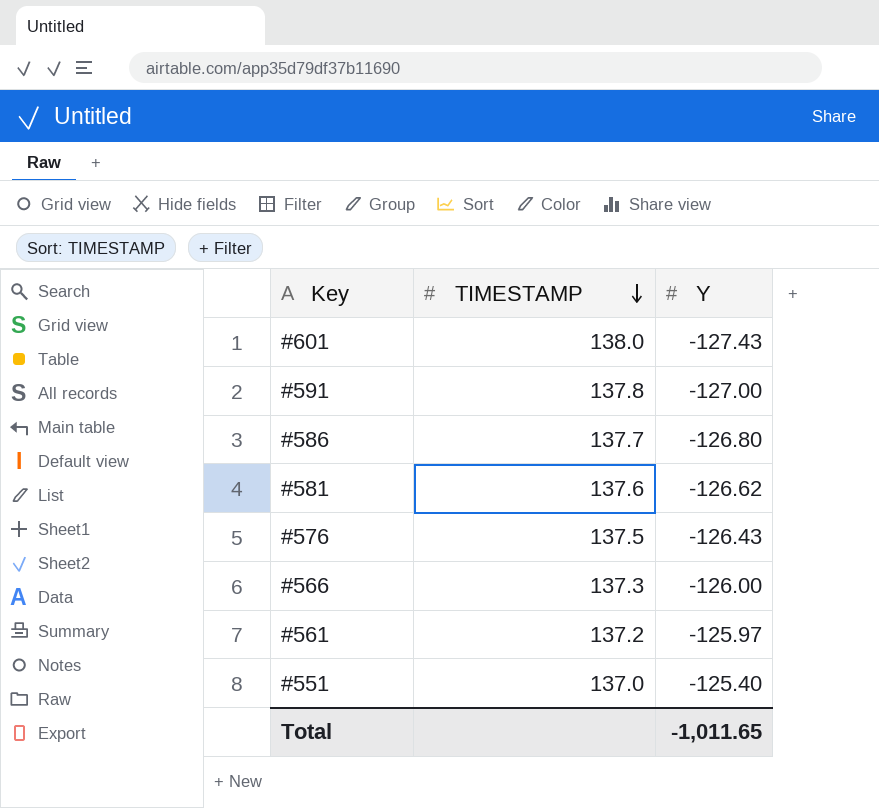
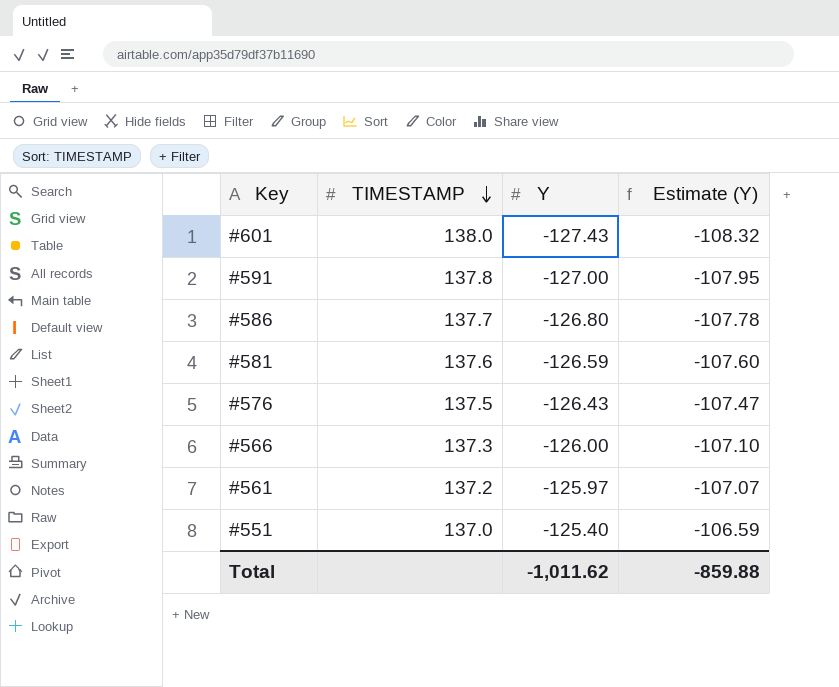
column Estimate (Y) | formula: none -> [Y] * 0.85
#581 | Y: -126.62 -> -126.59
Total | Y: -1,011.65 -> -1,011.62

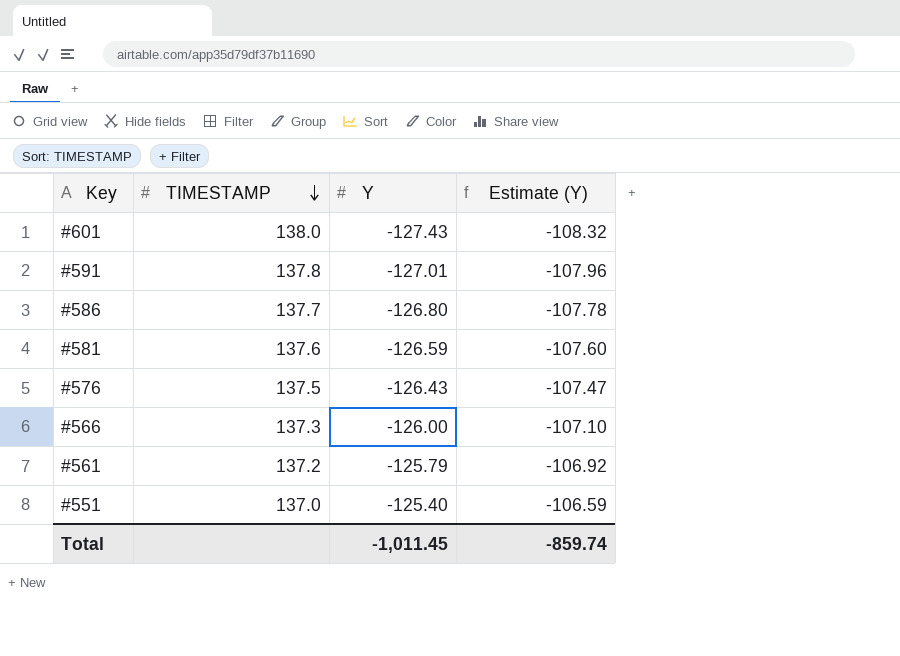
#591 | Y: -127.00 -> -127.01
#591 | Estimate (Y): -107.95 -> -107.96
#561 | Y: -125.97 -> -125.79
#561 | Estimate (Y): -107.07 -> -106.92
Total | Y: -1,011.62 -> -1,011.45
Total | Estimate (Y): -859.88 -> -859.74

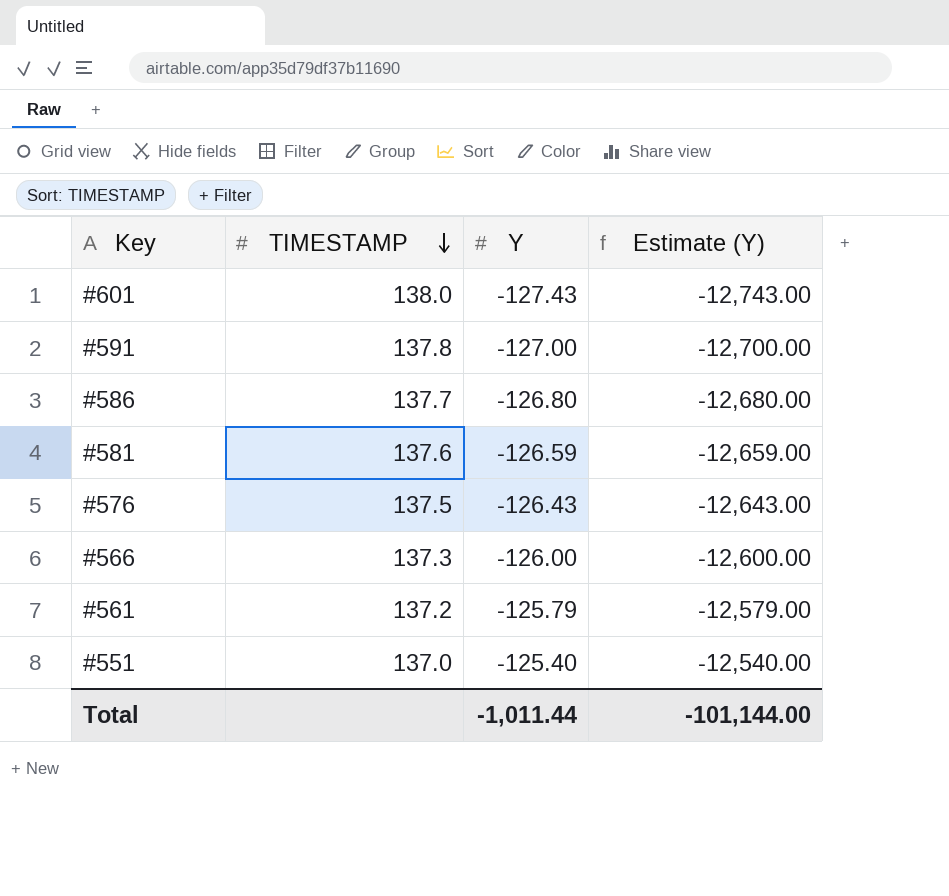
column Estimate (Y) | formula: [Y] * 0.85 -> [Y] * 100
#591 | Y: -127.01 -> -127.00
Total | Y: -1,011.45 -> -1,011.44
Total | Estimate (Y): -859.74 -> -101,144.00

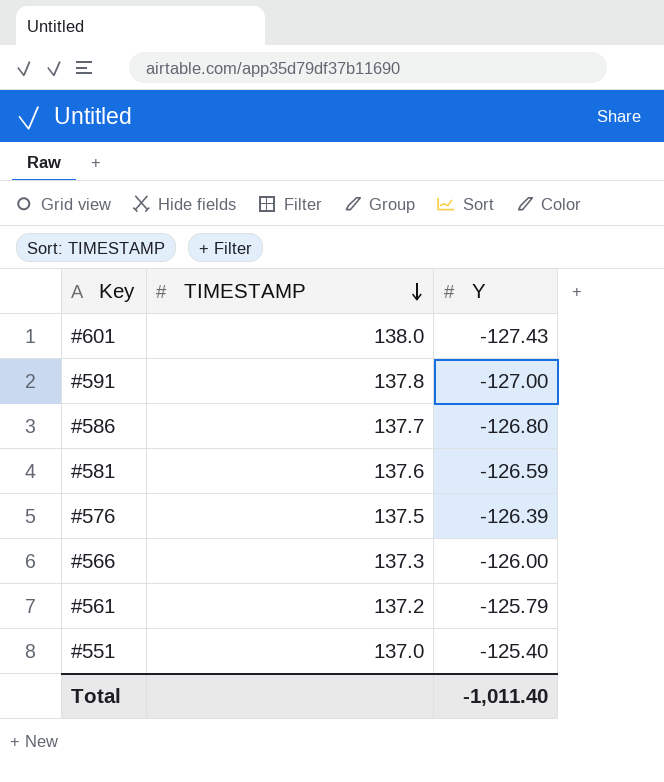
column Estimate (Y) | formula: [Y] * 100 -> none
#576 | Y: -126.43 -> -126.39
Total | Y: -1,011.44 -> -1,011.40

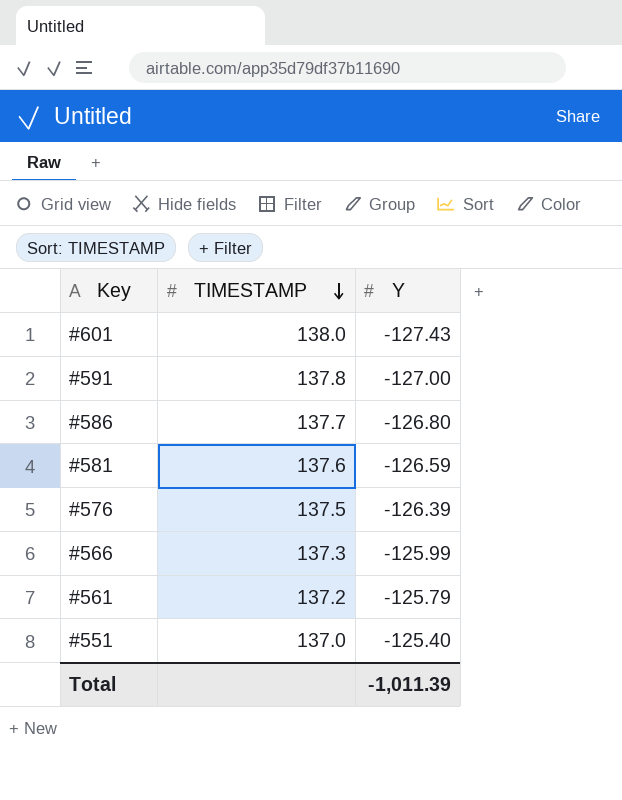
#566 | Y: -126.00 -> -125.99
Total | Y: -1,011.40 -> -1,011.39

